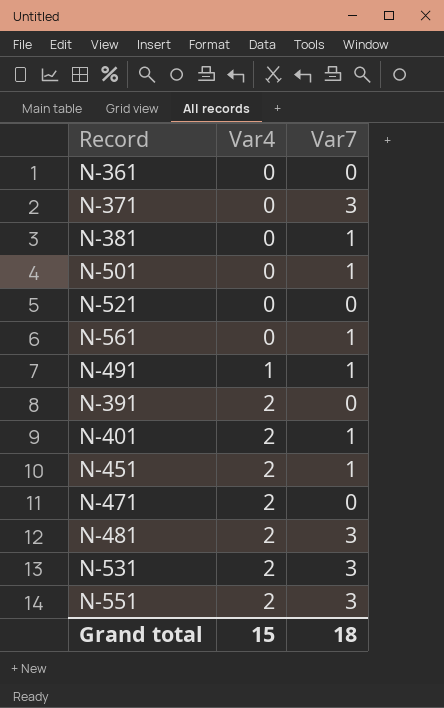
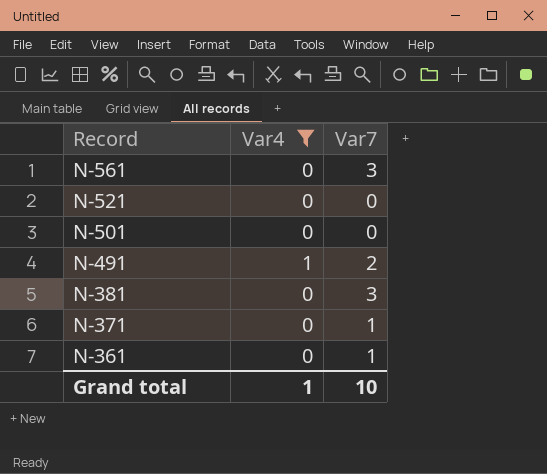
filter: none -> Var4 != 2
row order: Var4 ascending -> Record descending
N-561 | Var7: 1 -> 3
N-501 | Var7: 1 -> 0
N-491 | Var7: 1 -> 2
N-381 | Var7: 1 -> 3
N-371 | Var7: 3 -> 1
N-361 | Var7: 0 -> 1
Grand total | Var4: 15 -> 1
Grand total | Var7: 18 -> 10

